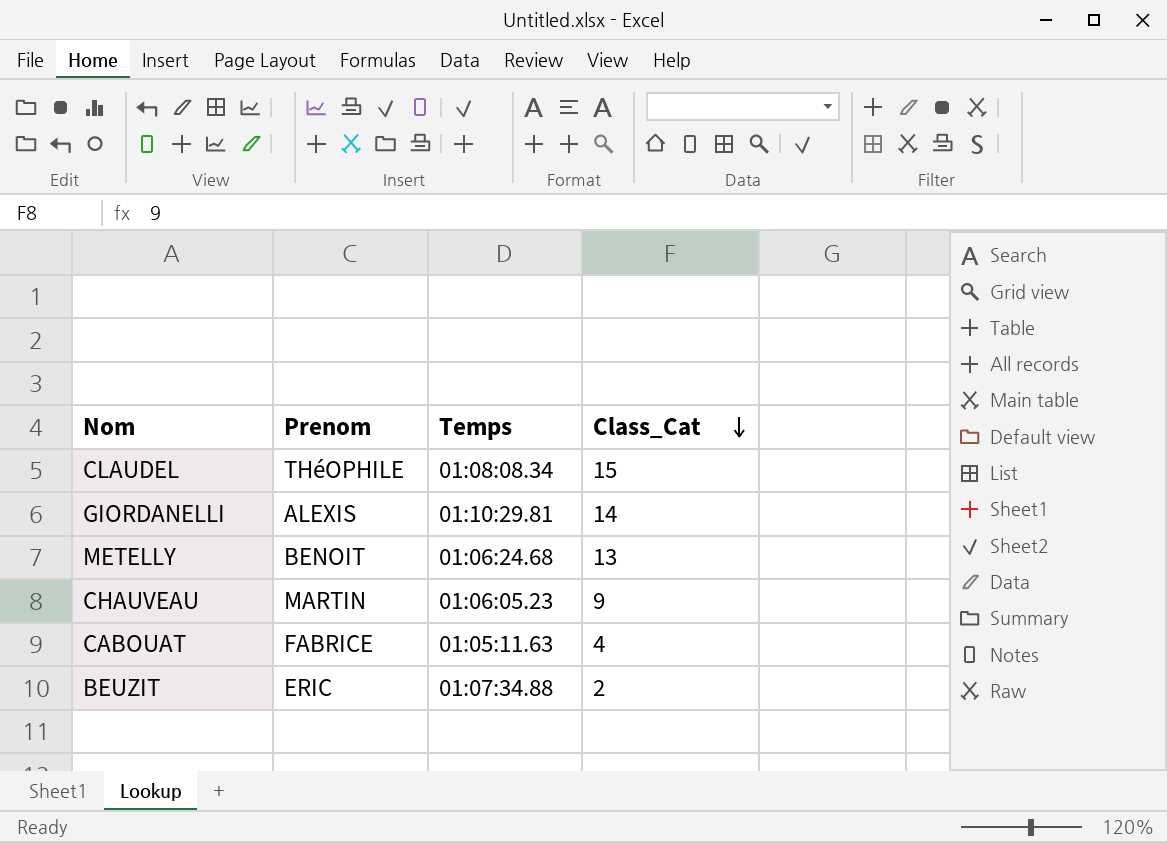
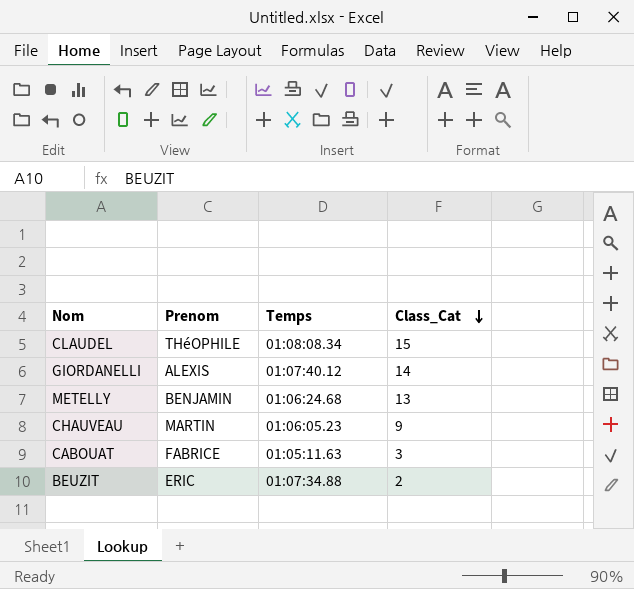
GIORDANELLI | Temps: 01:10:29.81 -> 01:07:40.12
METELLY | Prenom: BENOIT -> BENJAMIN
CABOUAT | Class_Cat: 4 -> 3

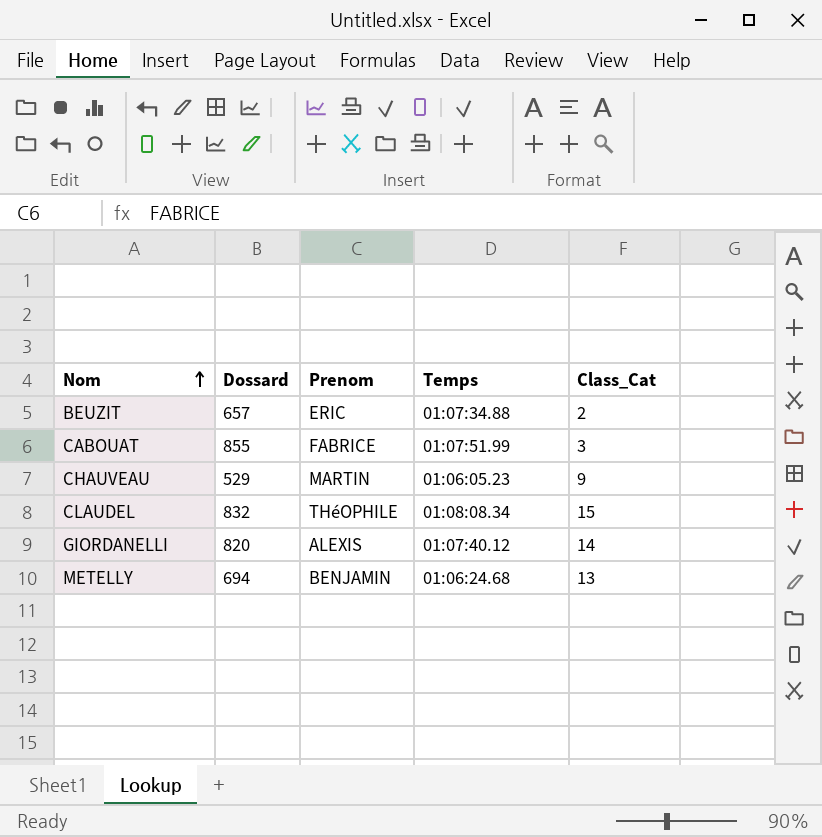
row order: Class_Cat descending -> Nom ascending
column Dossard | position: none -> 2
CABOUAT | Temps: 01:05:11.63 -> 01:07:51.99

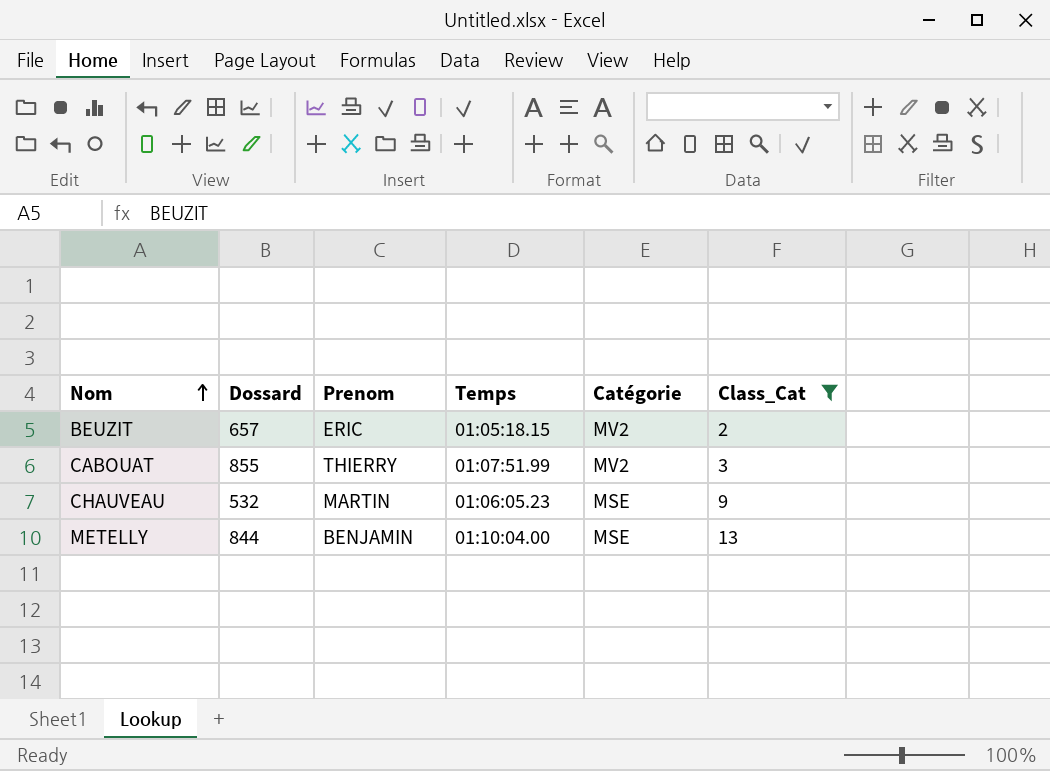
filter: none -> Class_Cat <= 13
column Catégorie | position: none -> 5
BEUZIT | Temps: 01:07:34.88 -> 01:05:18.15
CABOUAT | Prenom: FABRICE -> THIERRY
CHAUVEAU | Dossard: 529 -> 532
METELLY | Dossard: 694 -> 844
METELLY | Temps: 01:06:24.68 -> 01:10:04.00

